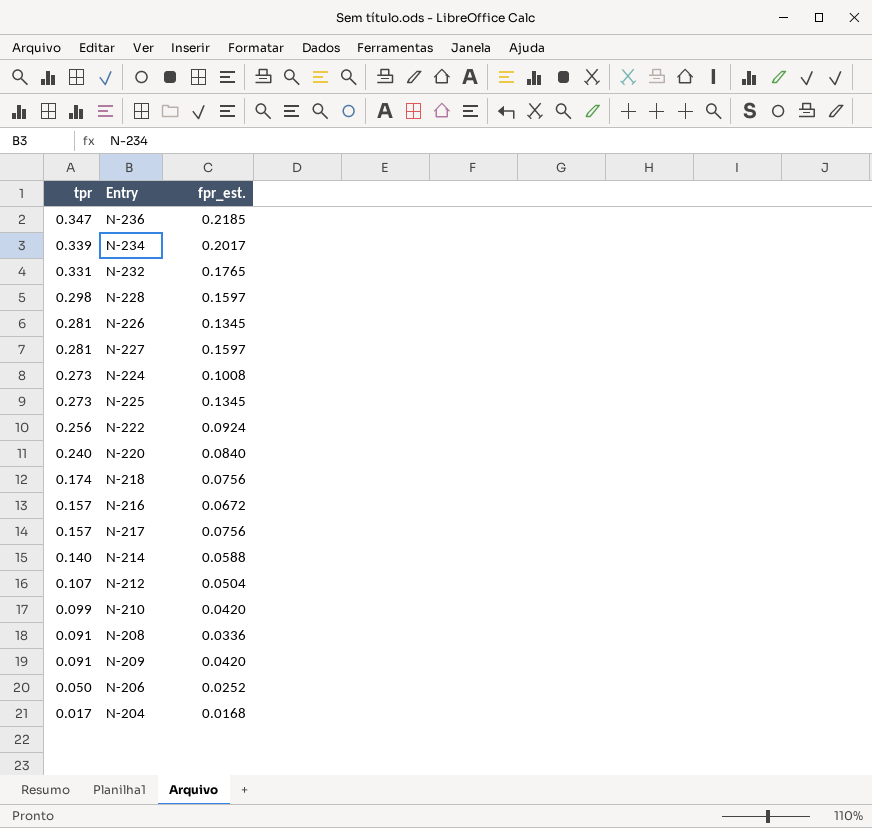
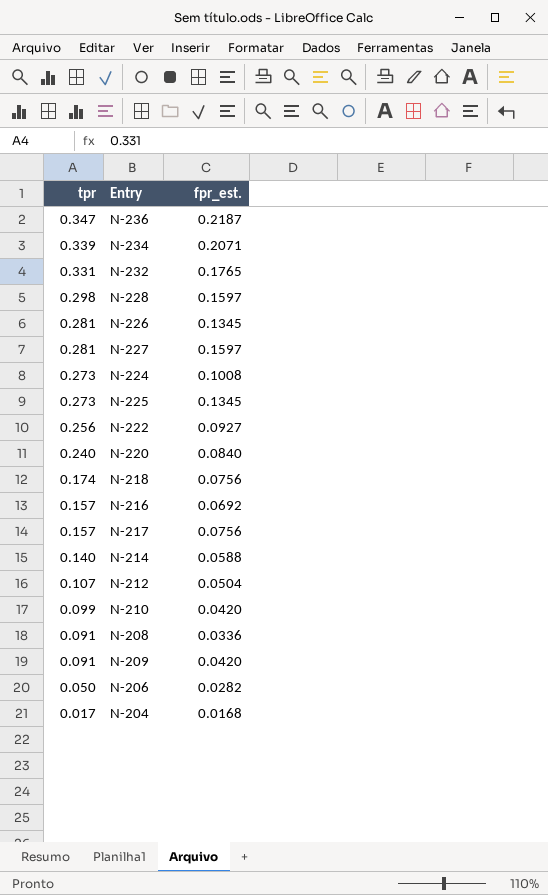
N-236 | fpr_est.: 0.2185 -> 0.2187
N-234 | fpr_est.: 0.2017 -> 0.2071
N-222 | fpr_est.: 0.0924 -> 0.0927
N-216 | fpr_est.: 0.0672 -> 0.0692
N-206 | fpr_est.: 0.0252 -> 0.0282

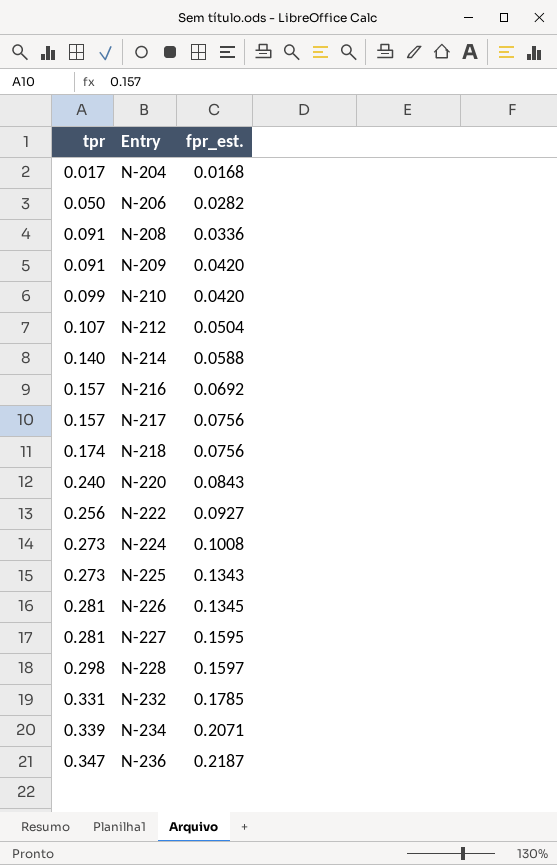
row order: tpr descending -> tpr ascending
N-220 | fpr_est.: 0.0840 -> 0.0843
N-225 | fpr_est.: 0.1345 -> 0.1343
N-227 | fpr_est.: 0.1597 -> 0.1595
N-232 | fpr_est.: 0.1765 -> 0.1785

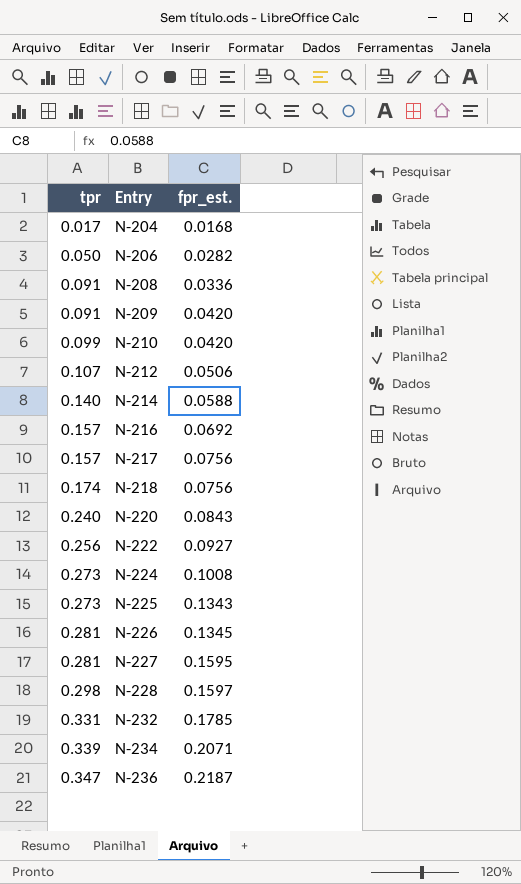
N-212 | fpr_est.: 0.0504 -> 0.0506

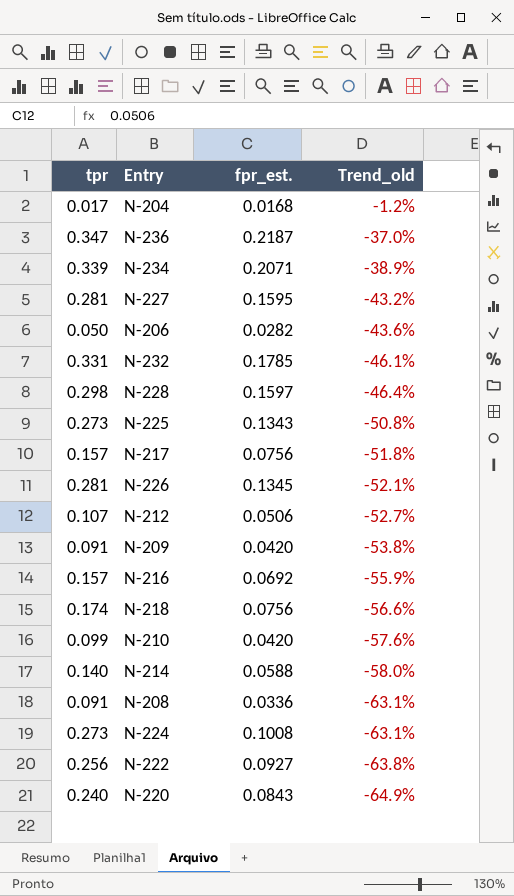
row order: tpr ascending -> Trend_old descending
column Trend_old | formula: none -> ([fpr_est.] - [tpr]) / [tpr]

